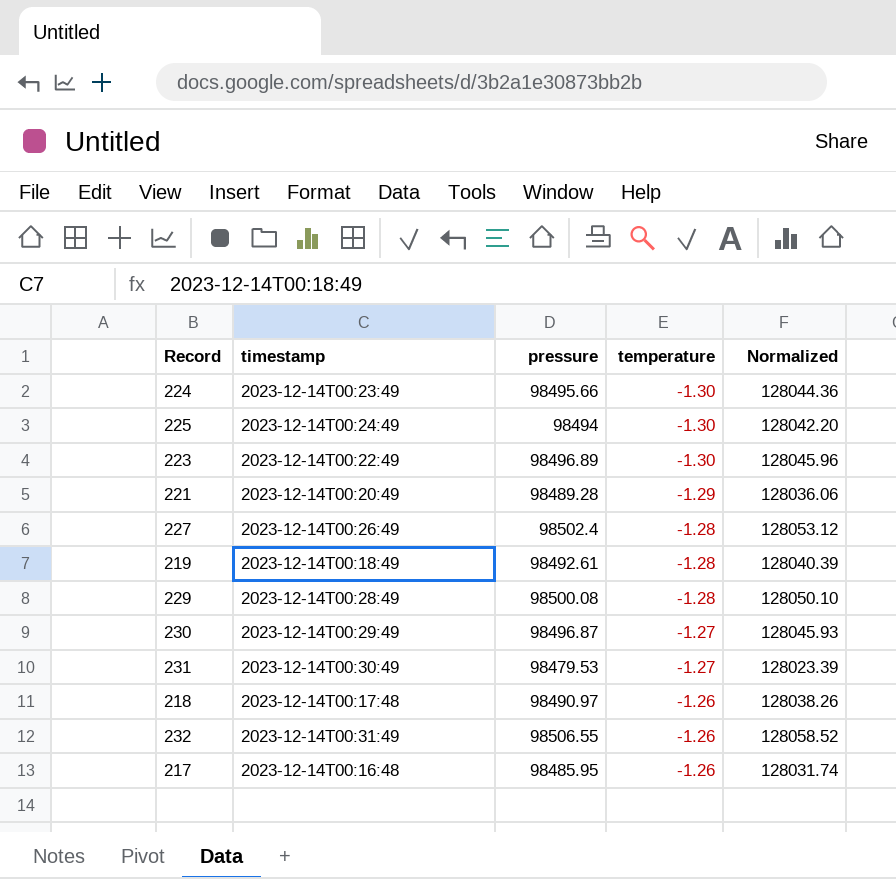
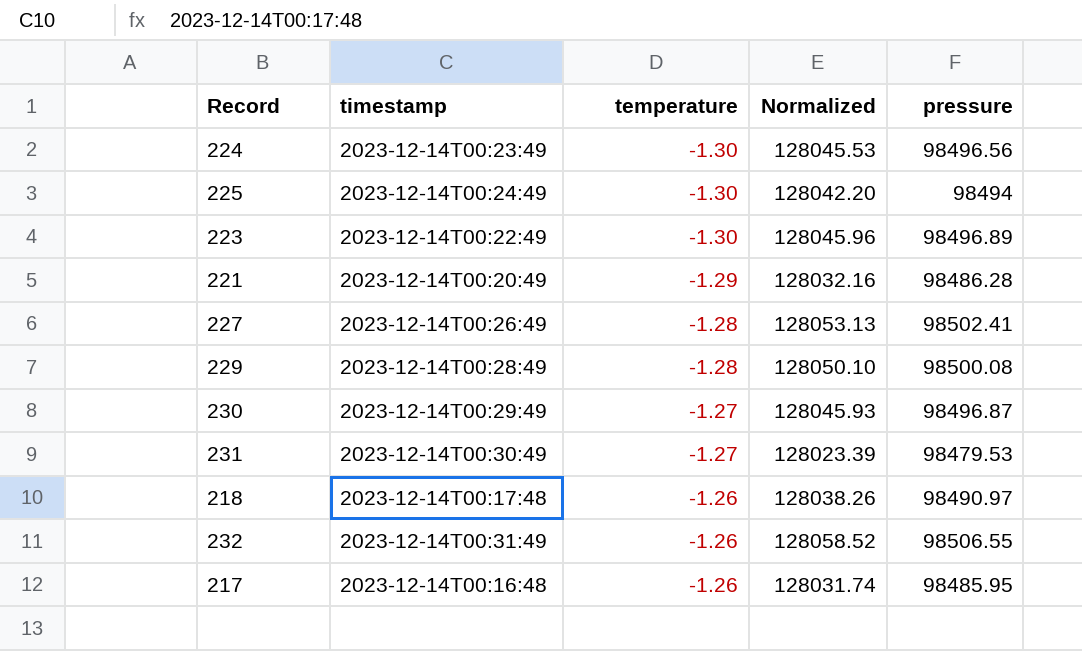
column pressure | position: 3 -> 5
row 219: 2023-12-14T00:18:49 | 98492.61 | -1.28 | 128040.39 -> none
224 | Normalized: 128044.36 -> 128045.53
224 | pressure: 98495.66 -> 98496.56
221 | Normalized: 128036.06 -> 128032.16
221 | pressure: 98489.28 -> 98486.28
227 | Normalized: 128053.12 -> 128053.13
227 | pressure: 98502.4 -> 98502.41

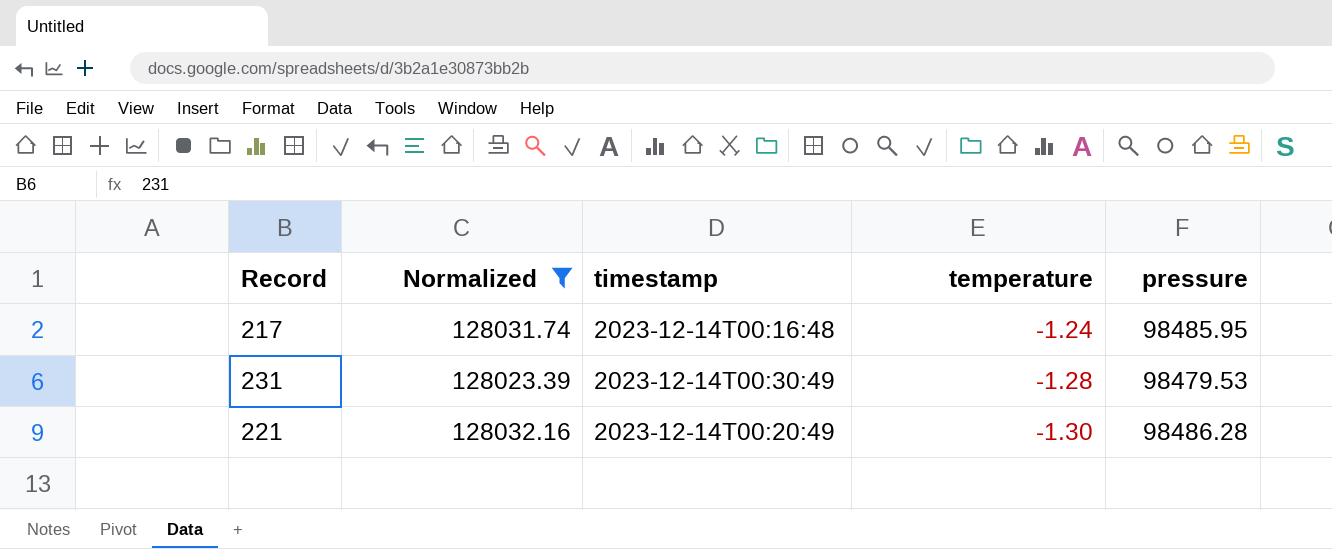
filter: none -> Normalized <= 128032.16
row order: temperature ascending -> temperature descending
column Normalized | position: 4 -> 2
217 | temperature: -1.26 -> -1.24
231 | temperature: -1.27 -> -1.28
221 | temperature: -1.29 -> -1.30

